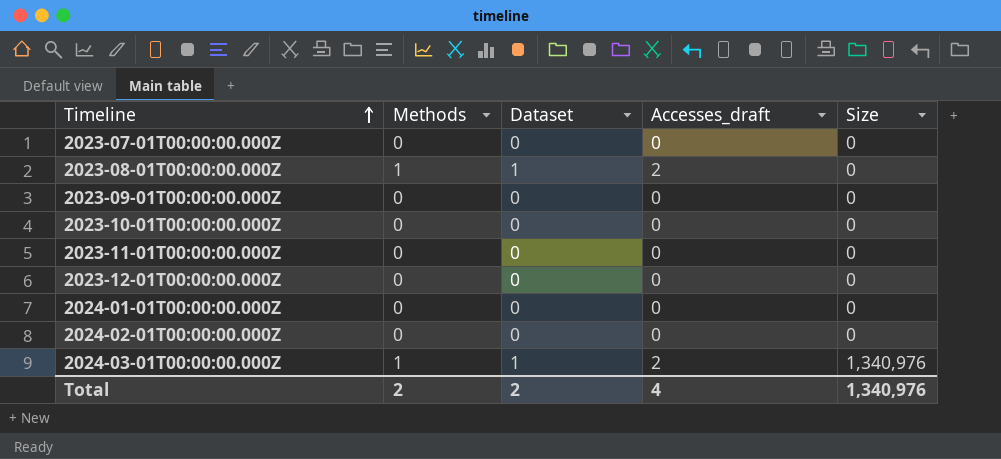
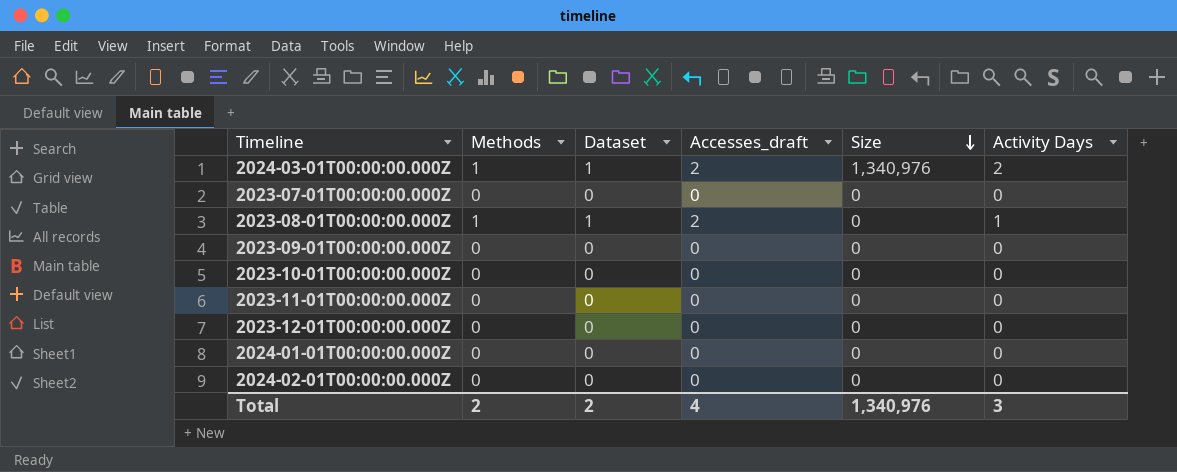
row order: Timeline ascending -> Size descending
column Activity Days | position: none -> 6

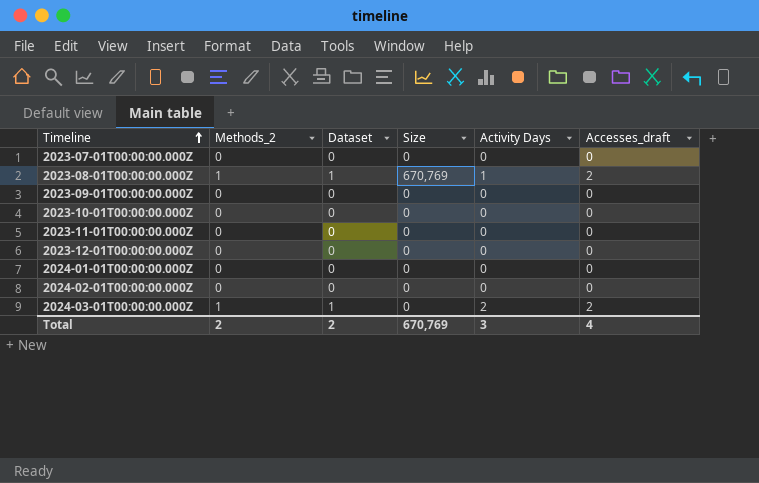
row order: Size descending -> Timeline ascending
column name: Methods -> Methods_2
column Accesses_draft | position: 4 -> 6
2023-08-01T00:00:00.000Z | Size: 0 -> 670,769
2024-03-01T00:00:00.000Z | Size: 1,340,976 -> 0
Total | Size: 1,340,976 -> 670,769

